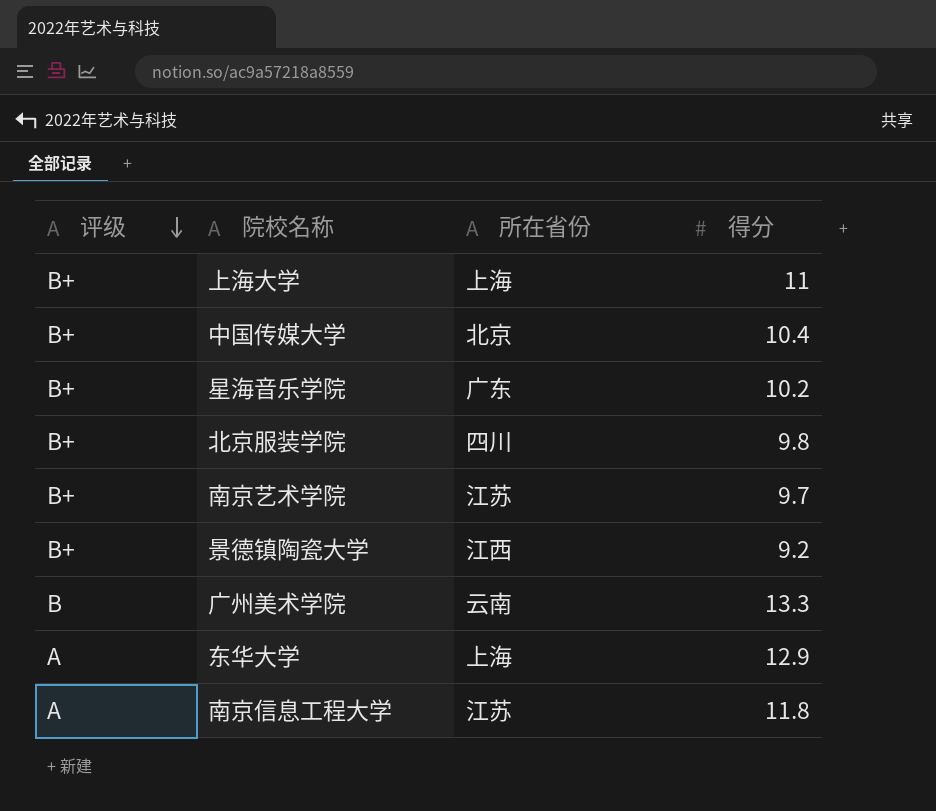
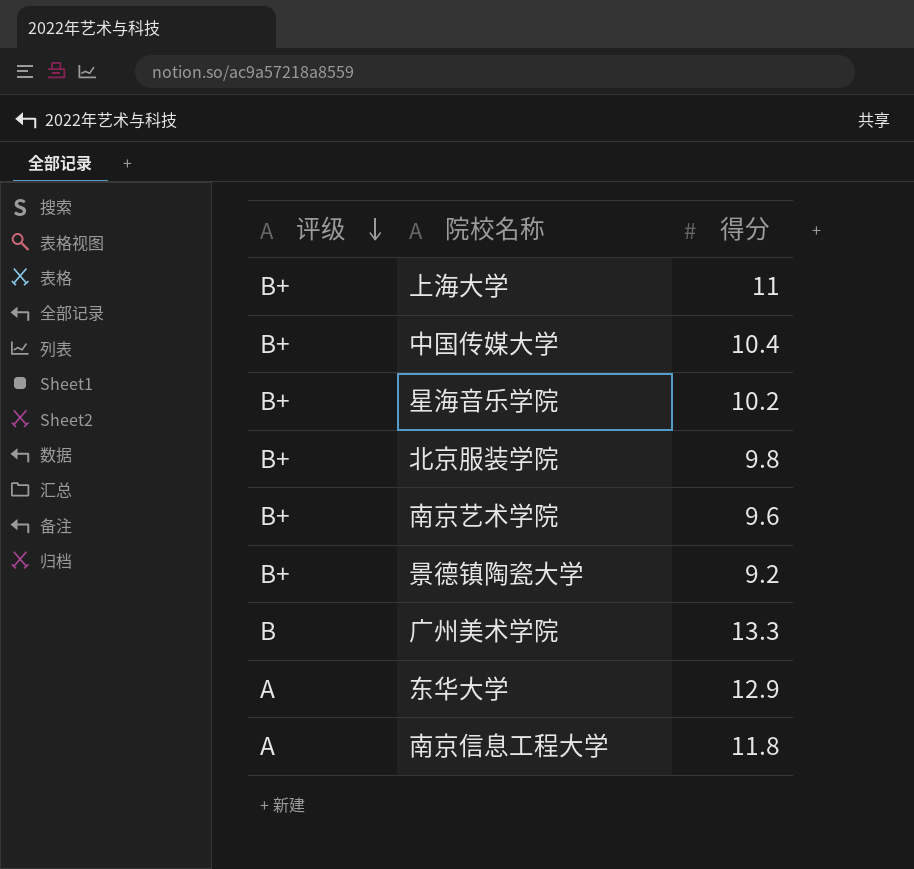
column 所在省份 | position: 3 -> none
南京艺术学院 | 得分: 9.7 -> 9.6

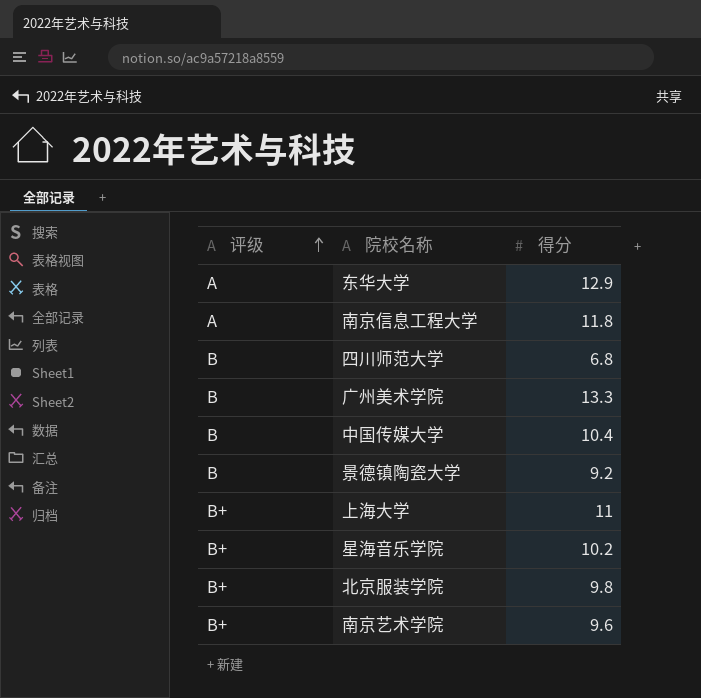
row order: 评级 descending -> 评级 ascending
row 四川师范大学: none -> B | 6.8
中国传媒大学 | 评级: B+ -> B
景德镇陶瓷大学 | 评级: B+ -> B

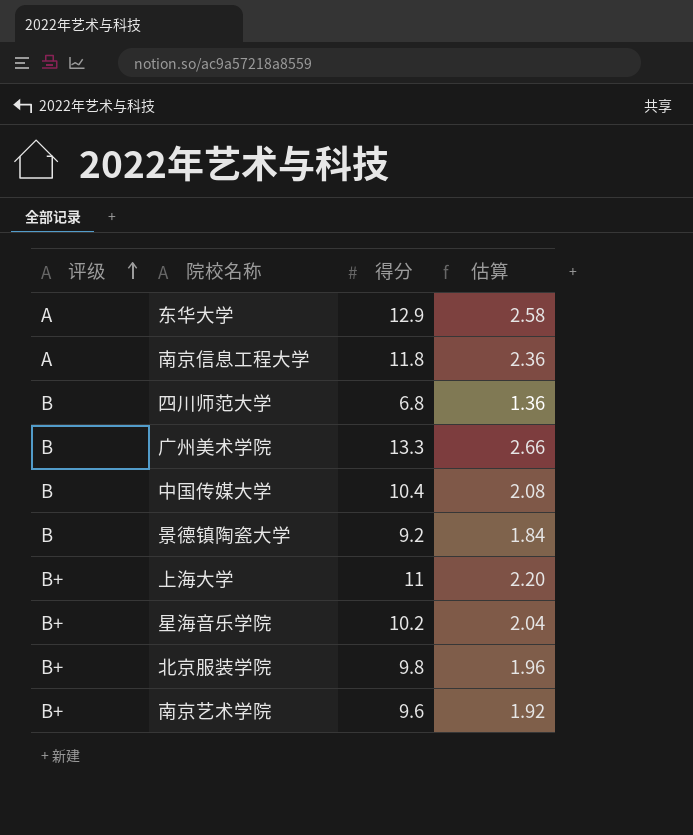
column 估算 | formula: none -> [得分] * 0.2

